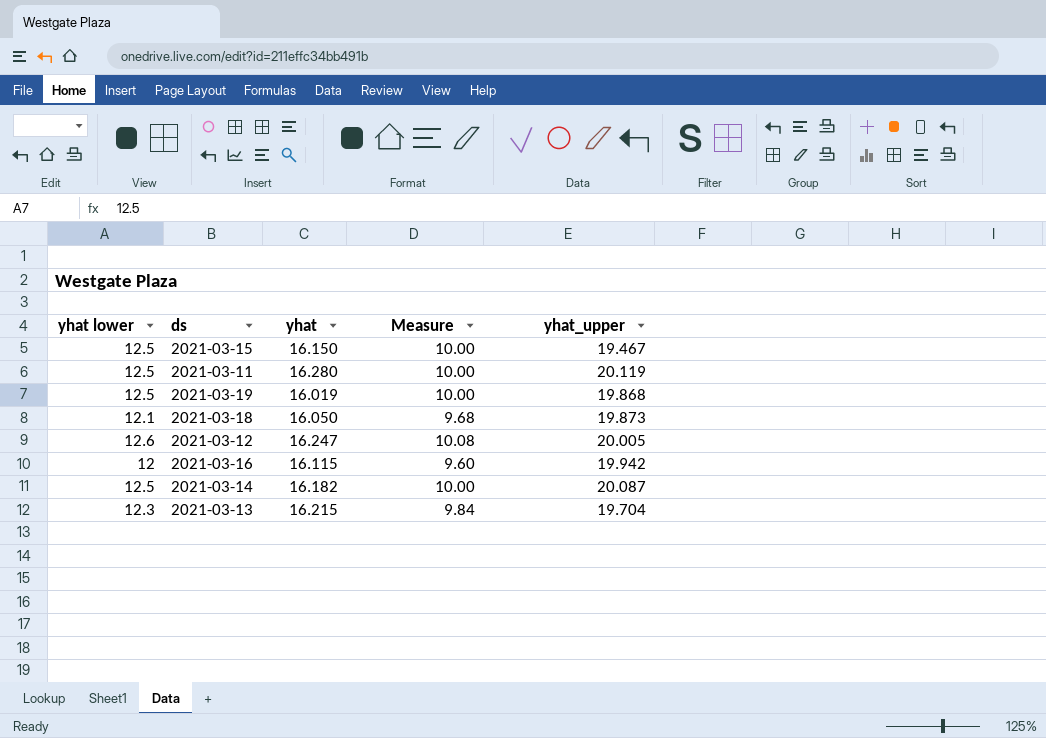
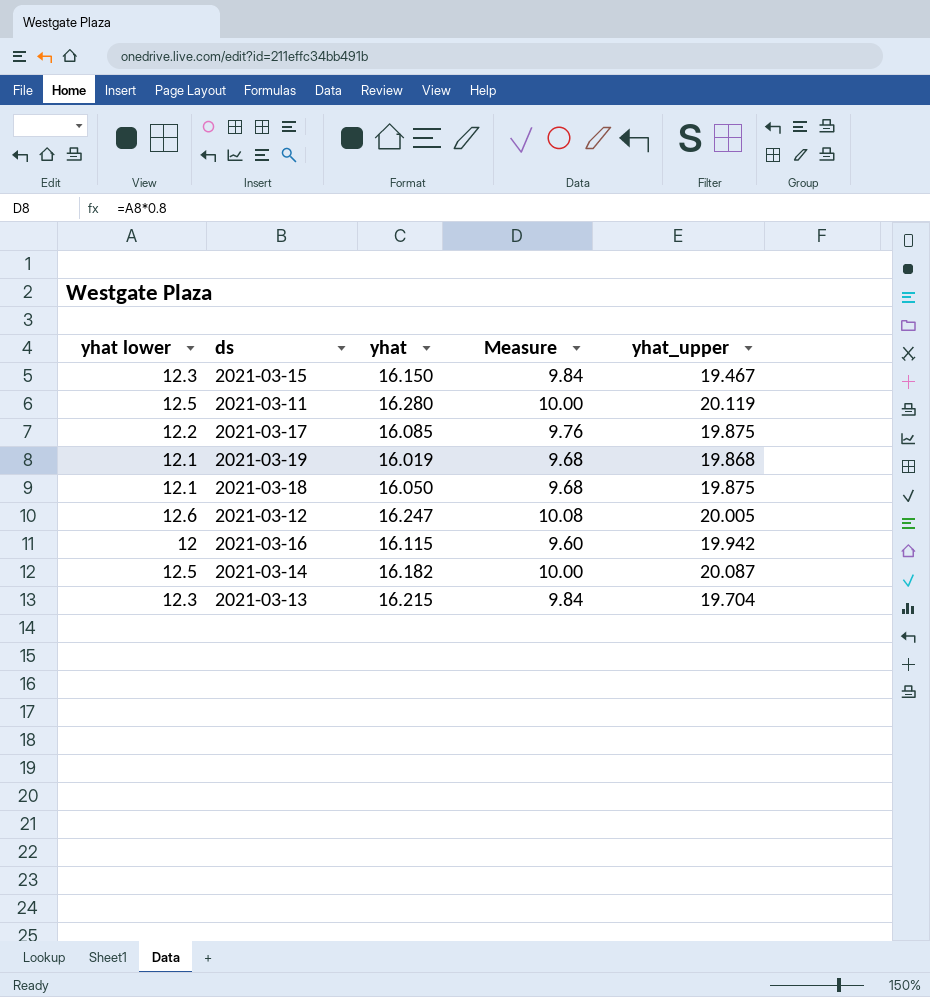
2021-03-15 | yhat lower: 12.5 -> 12.3
2021-03-15 | Measure: 10.00 -> 9.84
row 2021-03-17: none -> 12.2 | 16.085 | 9.76 | 19.875
2021-03-19 | yhat lower: 12.5 -> 12.1
2021-03-19 | Measure: 10.00 -> 9.68
2021-03-18 | yhat_upper: 19.873 -> 19.875

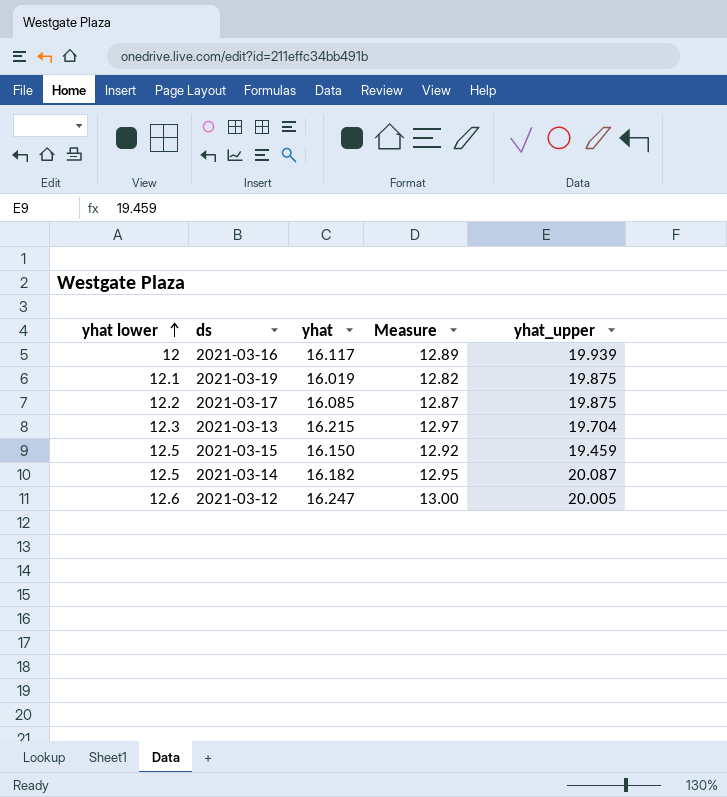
row order: none -> yhat lower ascending
column Measure | formula: [yhat lower] * 0.8 -> [yhat] * 0.8
row 2021-03-11: 12.5 | 16.280 | 10.00 | 20.119 -> none
row 2021-03-18: 12.1 | 16.050 | 9.68 | 19.875 -> none
2021-03-16 | yhat: 16.115 -> 16.117
2021-03-16 | yhat_upper: 19.942 -> 19.939
2021-03-19 | yhat_upper: 19.868 -> 19.875
2021-03-15 | yhat lower: 12.3 -> 12.5
2021-03-15 | yhat_upper: 19.467 -> 19.459

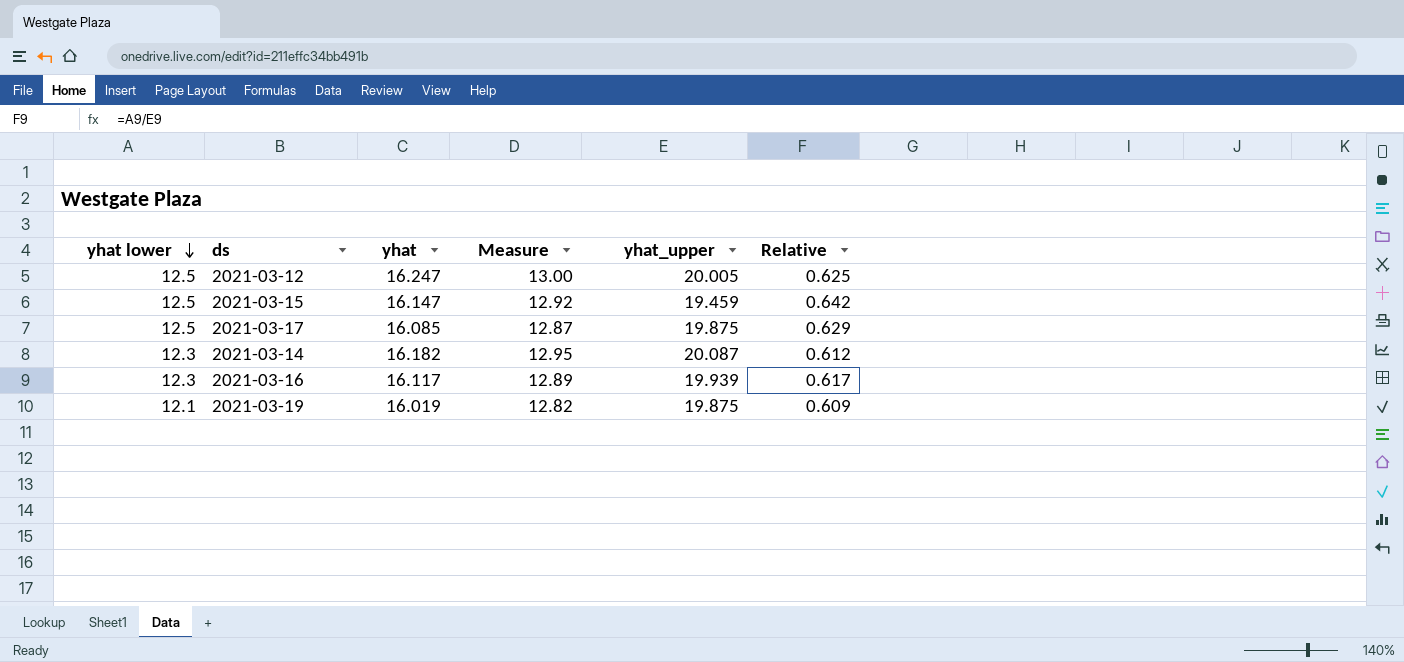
row order: yhat lower ascending -> yhat lower descending
column Relative | formula: none -> [yhat lower] / [yhat_upper]
row 2021-03-13: 12.3 | 16.215 | 12.97 | 19.704 -> none
2021-03-12 | yhat lower: 12.6 -> 12.5
2021-03-15 | yhat: 16.150 -> 16.147
2021-03-17 | yhat lower: 12.2 -> 12.5
2021-03-14 | yhat lower: 12.5 -> 12.3
2021-03-16 | yhat lower: 12 -> 12.3

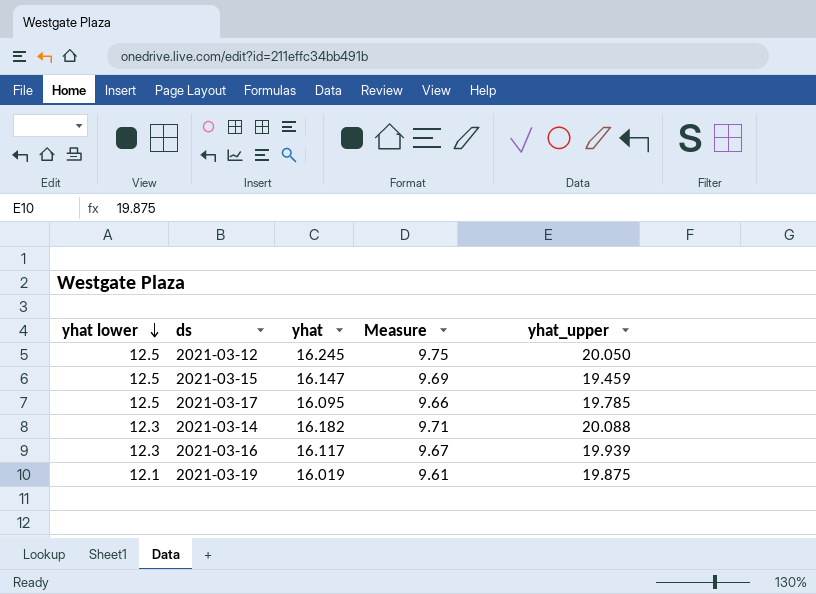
column Relative | formula: [yhat lower] / [yhat_upper] -> none
column Measure | formula: [yhat] * 0.8 -> [yhat] * 0.6
2021-03-12 | yhat: 16.247 -> 16.245
2021-03-12 | yhat_upper: 20.005 -> 20.050
2021-03-17 | yhat: 16.085 -> 16.095
2021-03-17 | yhat_upper: 19.875 -> 19.785
2021-03-14 | yhat_upper: 20.087 -> 20.088

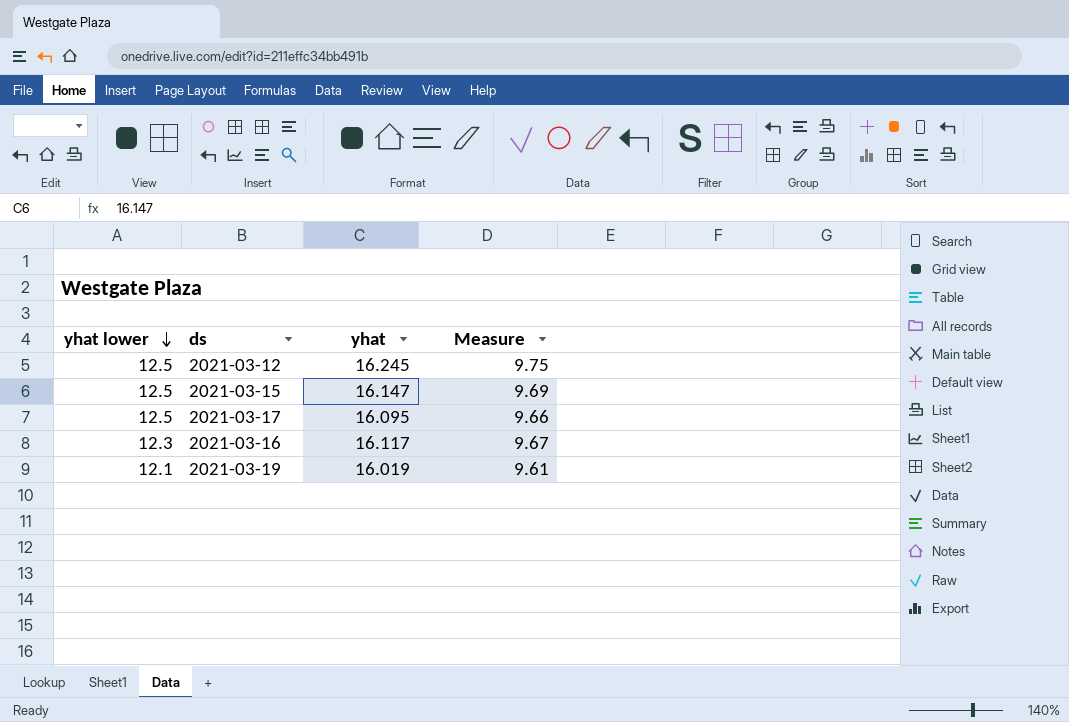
column yhat_upper | position: 5 -> none
row 2021-03-14: 12.3 | 16.182 | 9.71 | 20.088 -> none

